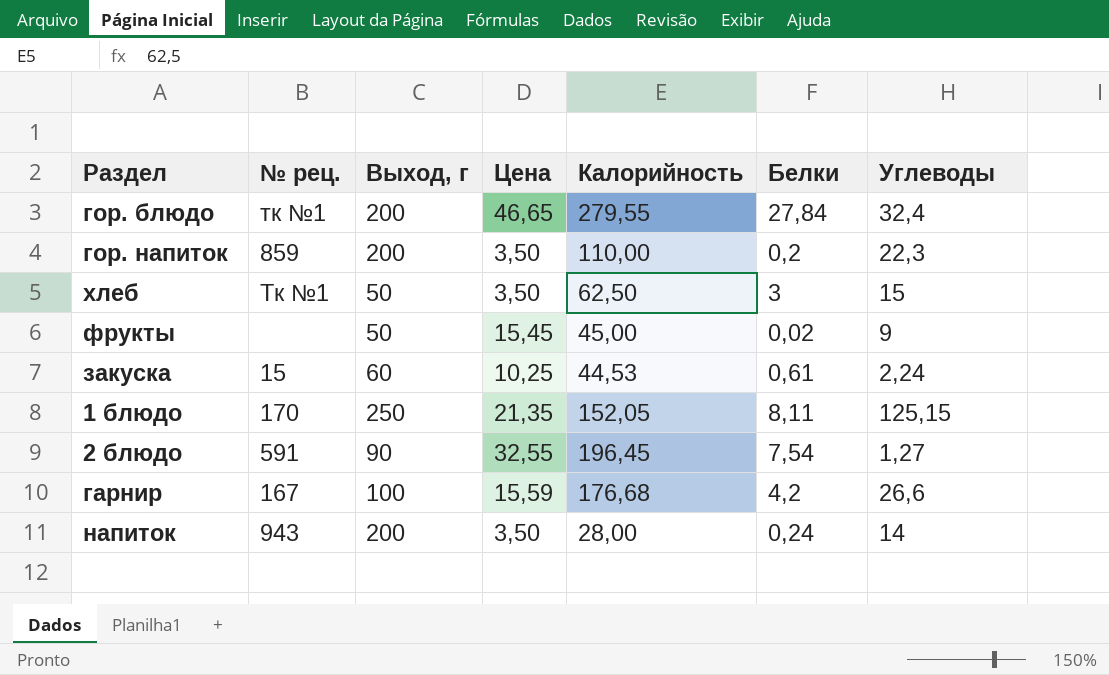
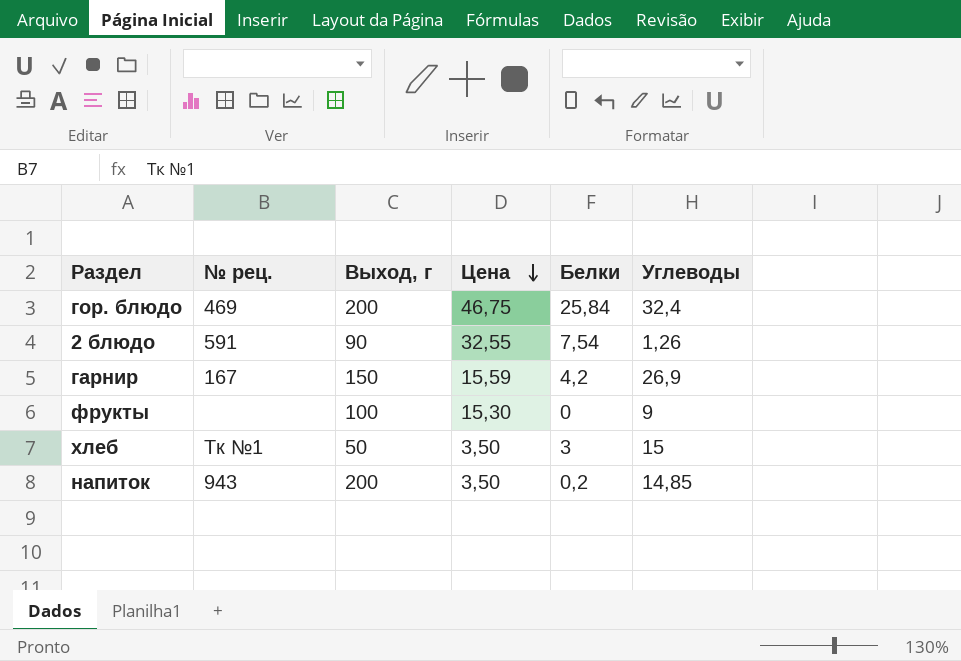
row order: none -> Цена descending
column Калорийность | position: 5 -> none
row гор. напиток: 859 | 200 | 3,50 | 110,00 | 0,2 | 22,3 -> none
row закуска: 15 | 60 | 10,25 | 44,53 | 0,61 | 2,24 -> none
row 1 блюдо: 170 | 250 | 21,35 | 152,05 | 8,11 | 125,15 -> none
гор. блюдо | № рец.: тк №1 -> 469
гор. блюдо | Цена: 46,65 -> 46,75
гор. блюдо | Белки: 27,84 -> 25,84
2 блюдо | Углеводы: 1,27 -> 1,26
гарнир | Выход, г: 100 -> 150
гарнир | Углеводы: 26,6 -> 26,9
фрукты | Выход, г: 50 -> 100
фрукты | Цена: 15,45 -> 15,30
фрукты | Белки: 0,02 -> 0
напиток | Белки: 0,24 -> 0,2
напиток | Углеводы: 14 -> 14,85

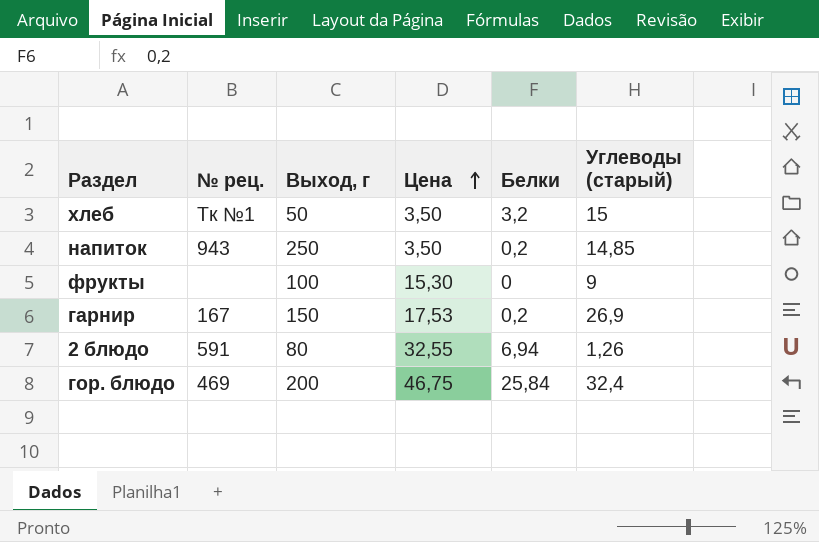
row order: Цена descending -> Цена ascending
column name: Углеводы -> Углеводы (старый)
хлеб | Белки: 3 -> 3,2
напиток | Выход, г: 200 -> 250
гарнир | Цена: 15,59 -> 17,53
гарнир | Белки: 4,2 -> 0,2
2 блюдо | Выход, г: 90 -> 80
2 блюдо | Белки: 7,54 -> 6,94

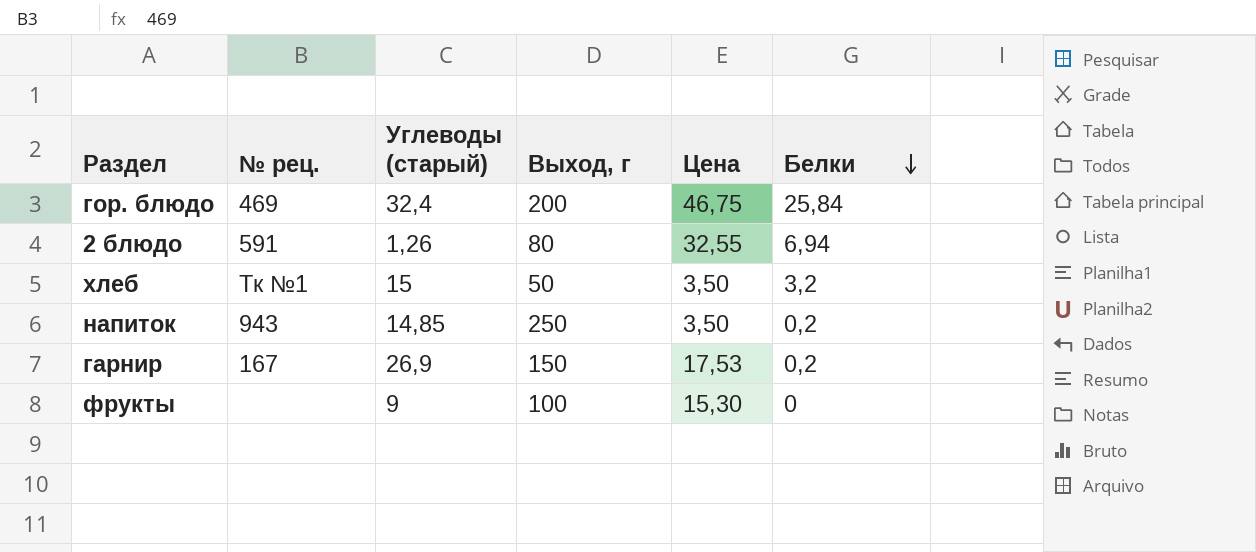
row order: Цена ascending -> Белки descending
column Углеводы (старый) | position: 6 -> 3

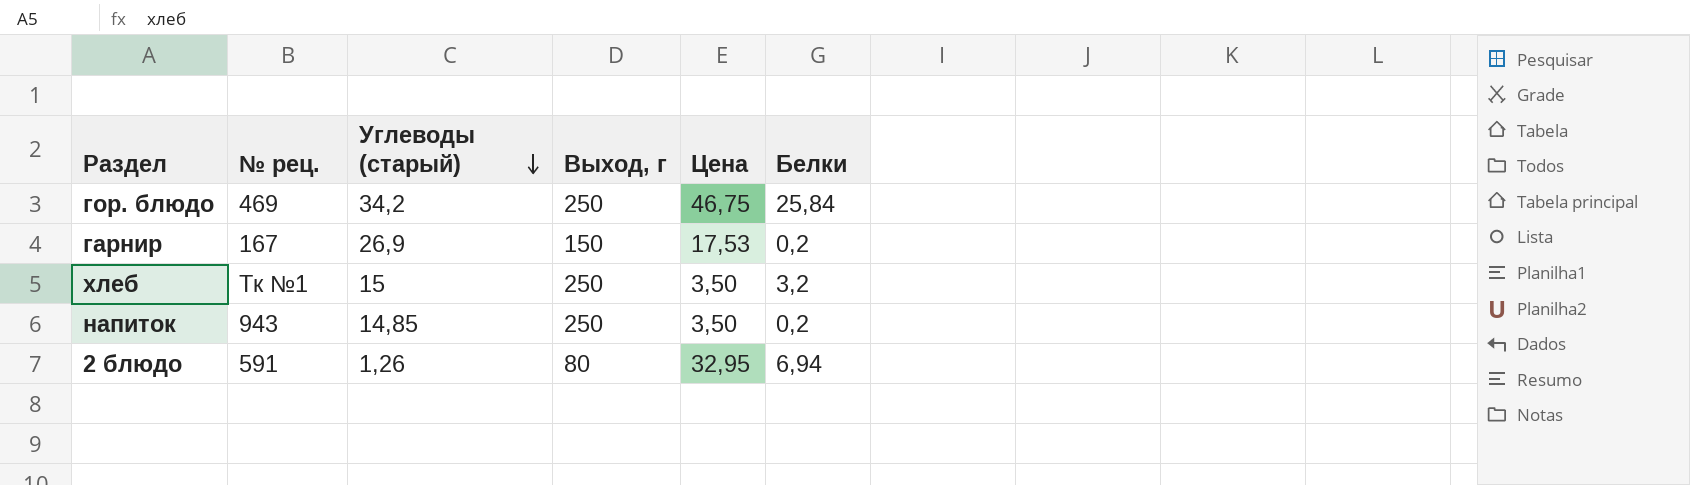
row order: Белки descending -> Углеводы (старый) descending
row фрукты: none | 9 | 100 | 15,30 | 0 -> none
гор. блюдо | Углеводы (старый): 32,4 -> 34,2
гор. блюдо | Выход, г: 200 -> 250
хлеб | Выход, г: 50 -> 250
2 блюдо | Цена: 32,55 -> 32,95

